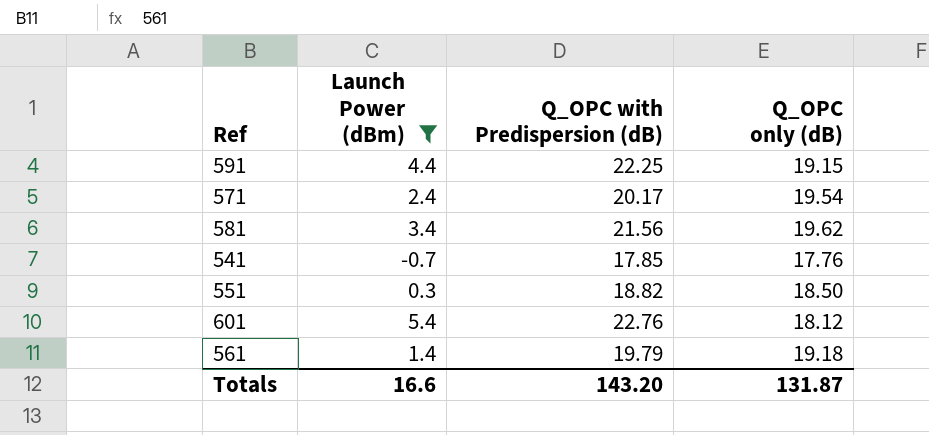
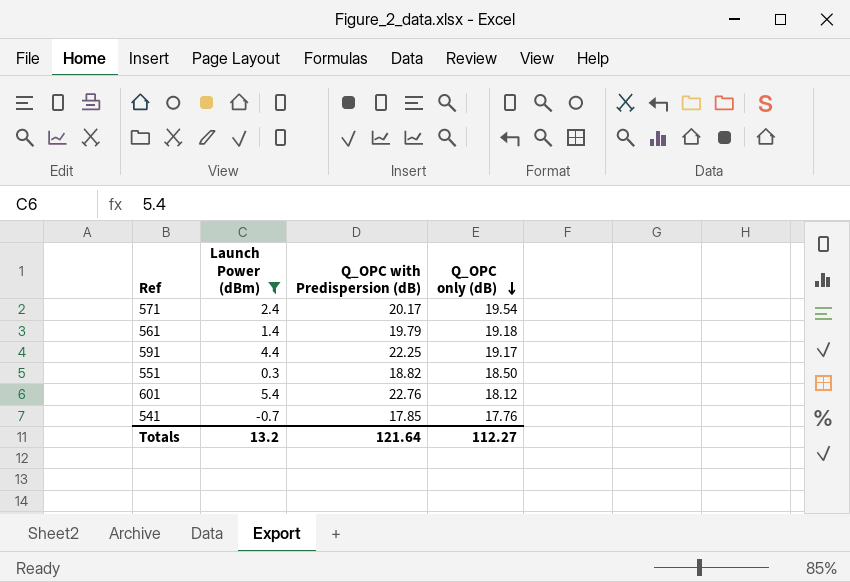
row order: none -> Q_OPC only (dB) descending
row 581: 3.4 | 21.56 | 19.62 -> none
591 | Q_OPC only (dB): 19.15 -> 19.17
Totals | Launch Power (dBm): 16.6 -> 13.2
Totals | Q_OPC with Predispersion (dB): 143.20 -> 121.64
Totals | Q_OPC only (dB): 131.87 -> 112.27

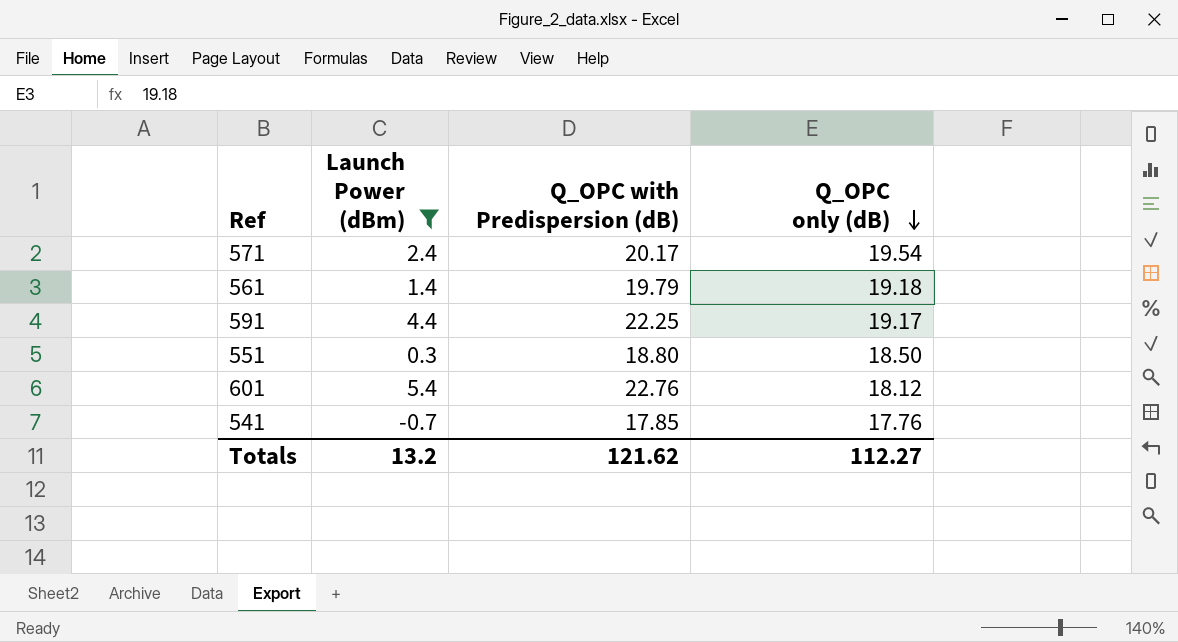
551 | Q_OPC with Predispersion (dB): 18.82 -> 18.80
Totals | Q_OPC with Predispersion (dB): 121.64 -> 121.62

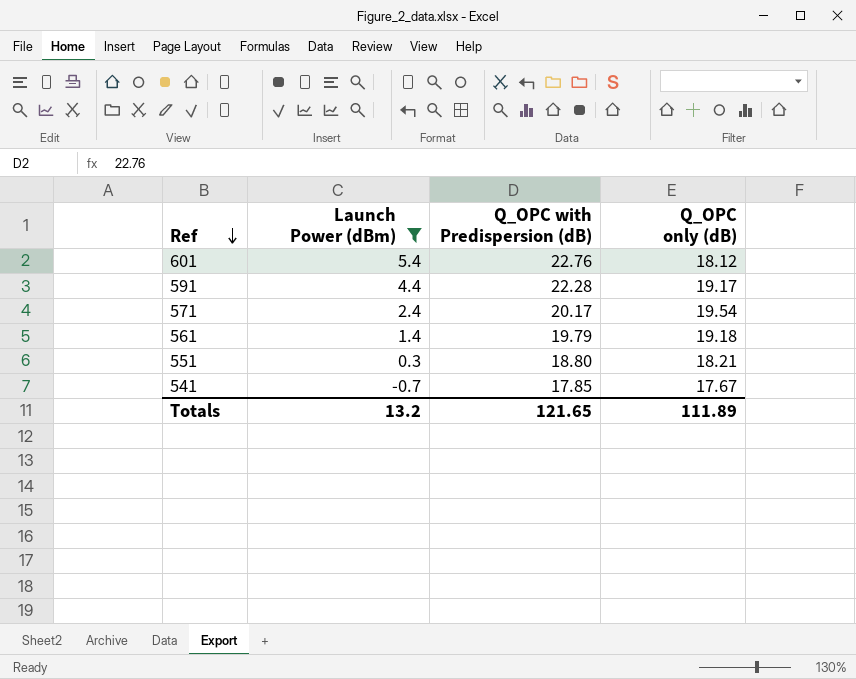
row order: Q_OPC only (dB) descending -> Ref descending
591 | Q_OPC with Predispersion (dB): 22.25 -> 22.28
551 | Q_OPC only (dB): 18.50 -> 18.21
541 | Q_OPC only (dB): 17.76 -> 17.67
Totals | Q_OPC with Predispersion (dB): 121.62 -> 121.65
Totals | Q_OPC only (dB): 112.27 -> 111.89

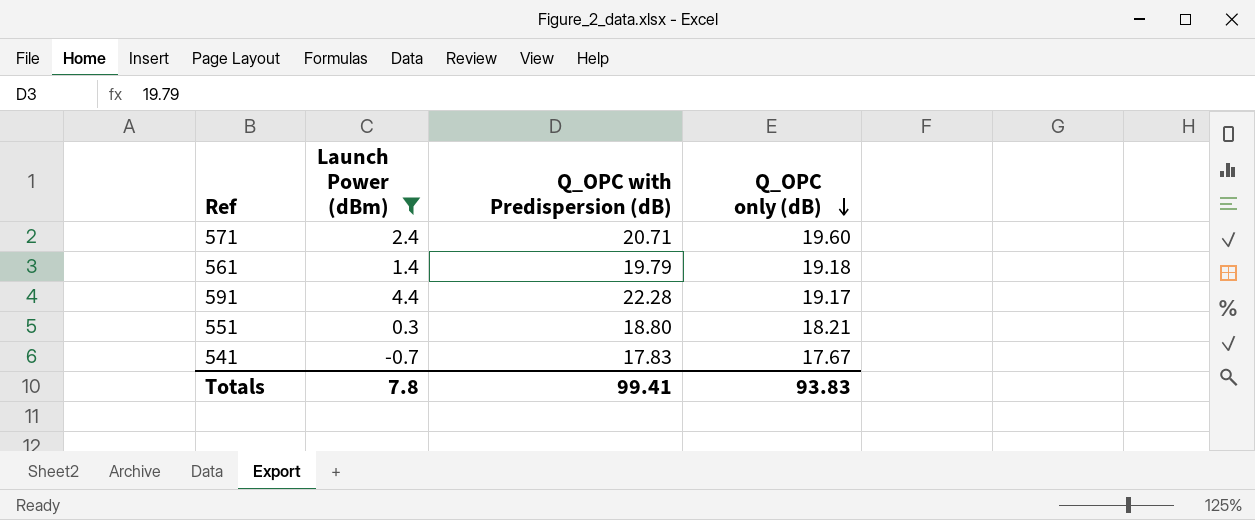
row order: Ref descending -> Q_OPC only (dB) descending
row 601: 5.4 | 22.76 | 18.12 -> none
571 | Q_OPC with Predispersion (dB): 20.17 -> 20.71
571 | Q_OPC only (dB): 19.54 -> 19.60
541 | Q_OPC with Predispersion (dB): 17.85 -> 17.83
Totals | Launch Power (dBm): 13.2 -> 7.8
Totals | Q_OPC with Predispersion (dB): 121.65 -> 99.41
Totals | Q_OPC only (dB): 111.89 -> 93.83

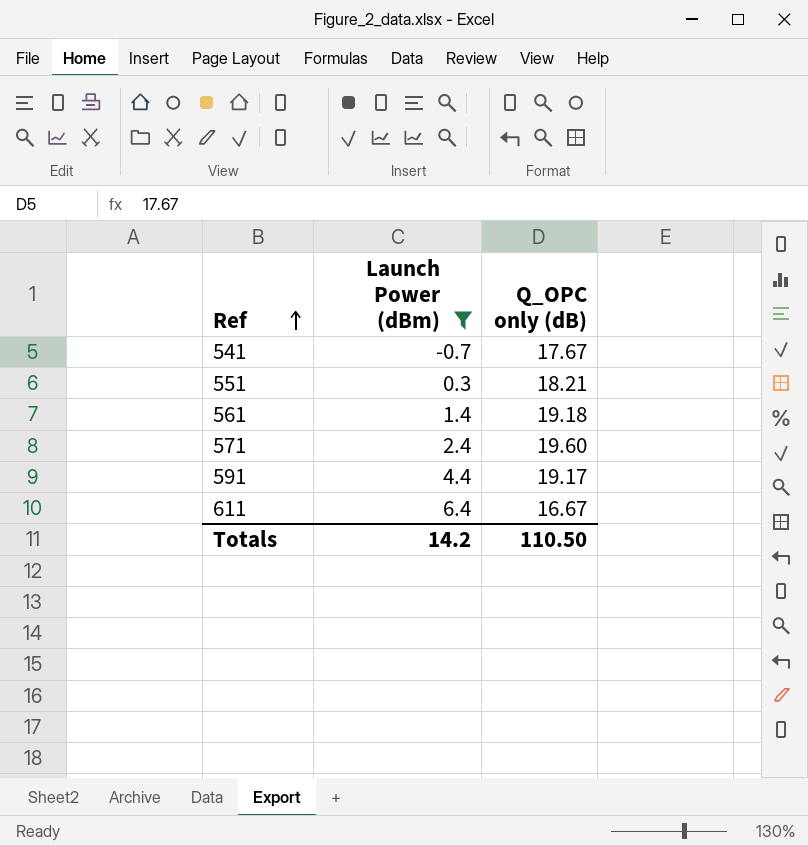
row order: Q_OPC only (dB) descending -> Ref ascending
column Q_OPC with Predispersion (dB) | position: 3 -> none
row 611: none -> 6.4 | 16.67
Totals | Launch Power (dBm): 7.8 -> 14.2
Totals | Q_OPC only (dB): 93.83 -> 110.50

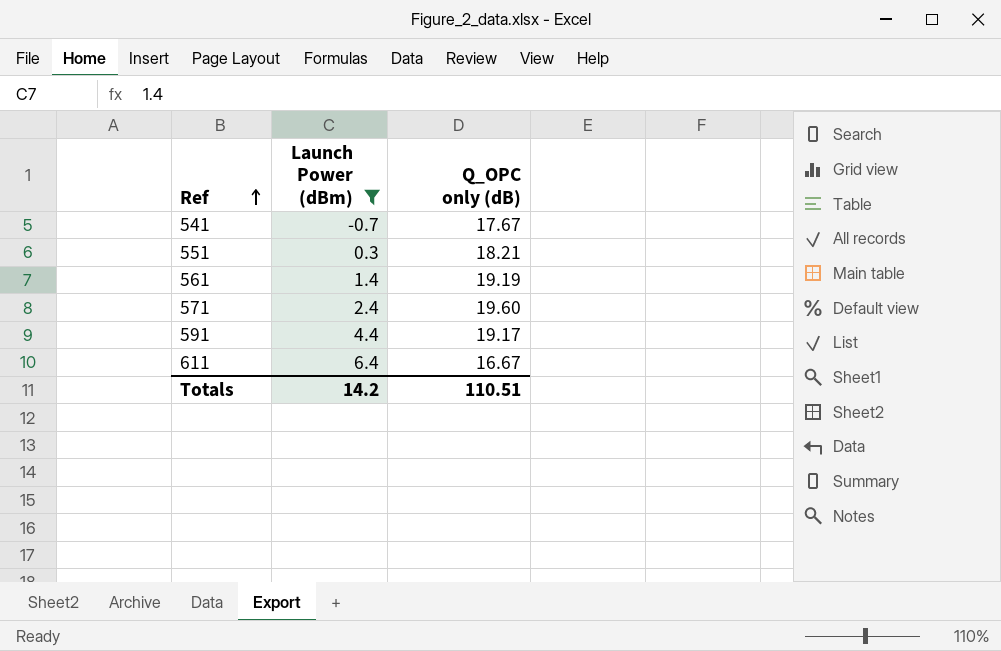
561 | Q_OPC only (dB): 19.18 -> 19.19
Totals | Q_OPC only (dB): 110.50 -> 110.51

